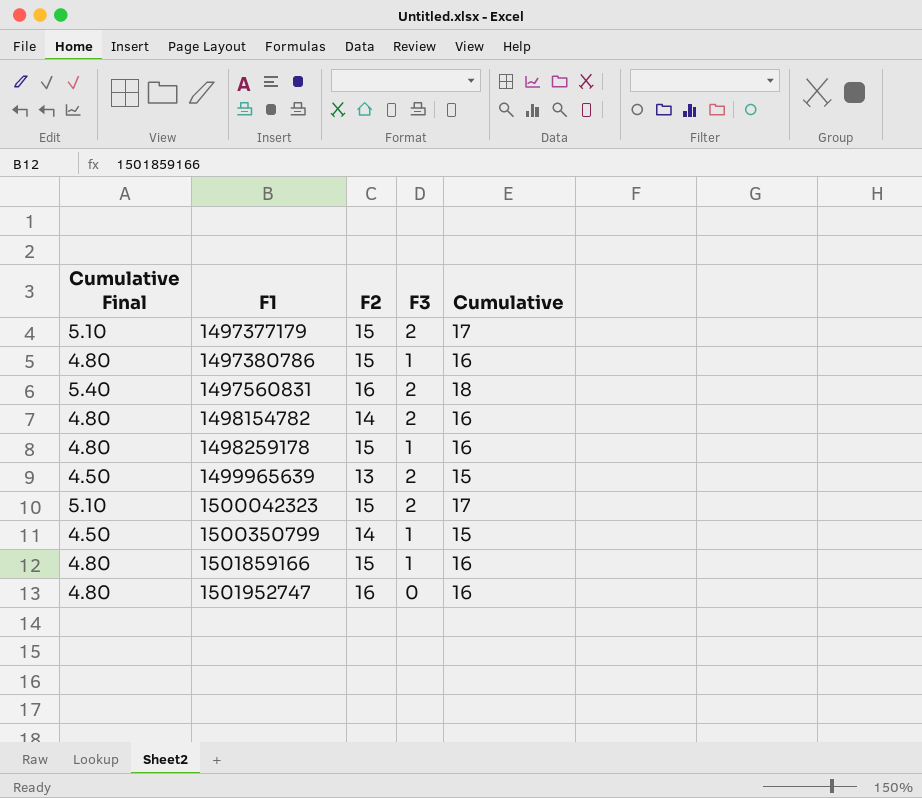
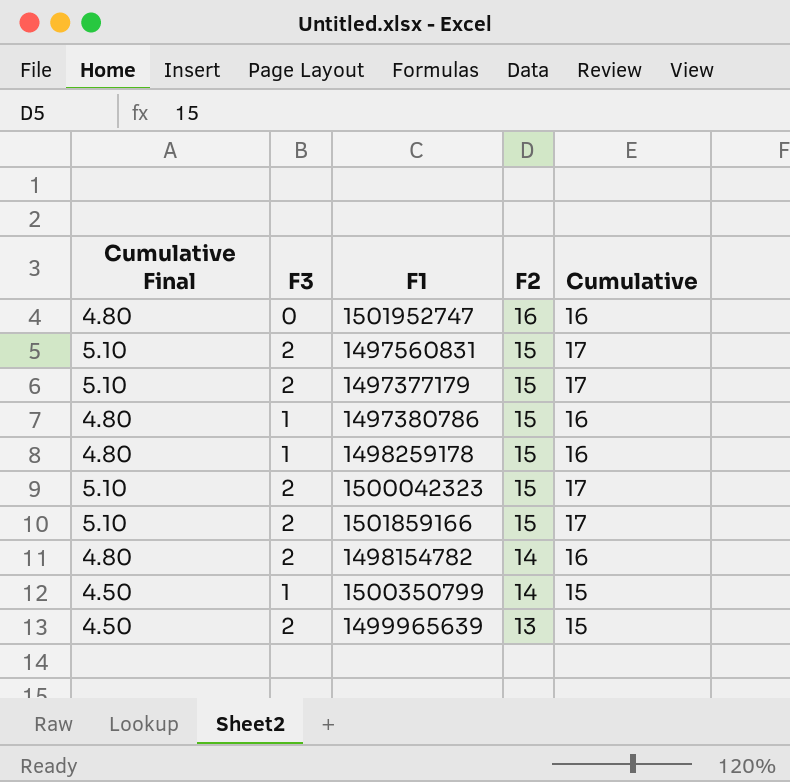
row order: F1 ascending -> F2 descending
column F3 | position: 4 -> 2
1497560831 | Cumulative Final: 5.40 -> 5.10
1497560831 | F2: 16 -> 15
1497560831 | Cumulative: 18 -> 17
1501859166 | Cumulative Final: 4.80 -> 5.10
1501859166 | F3: 1 -> 2
1501859166 | Cumulative: 16 -> 17

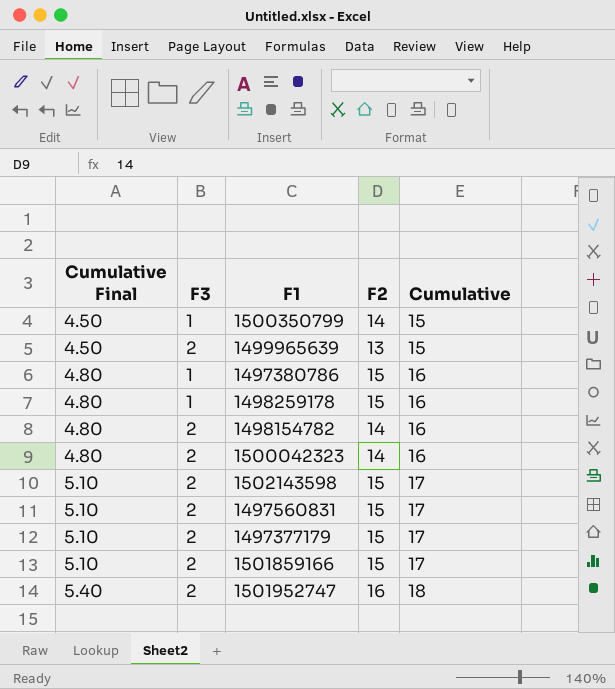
row order: F2 descending -> Cumulative Final ascending
1500042323 | Cumulative Final: 5.10 -> 4.80
1500042323 | F2: 15 -> 14
1500042323 | Cumulative: 17 -> 16
row 1502143598: none -> 5.10 | 2 | 15 | 17
1501952747 | Cumulative Final: 4.80 -> 5.40
1501952747 | F3: 0 -> 2
1501952747 | Cumulative: 16 -> 18

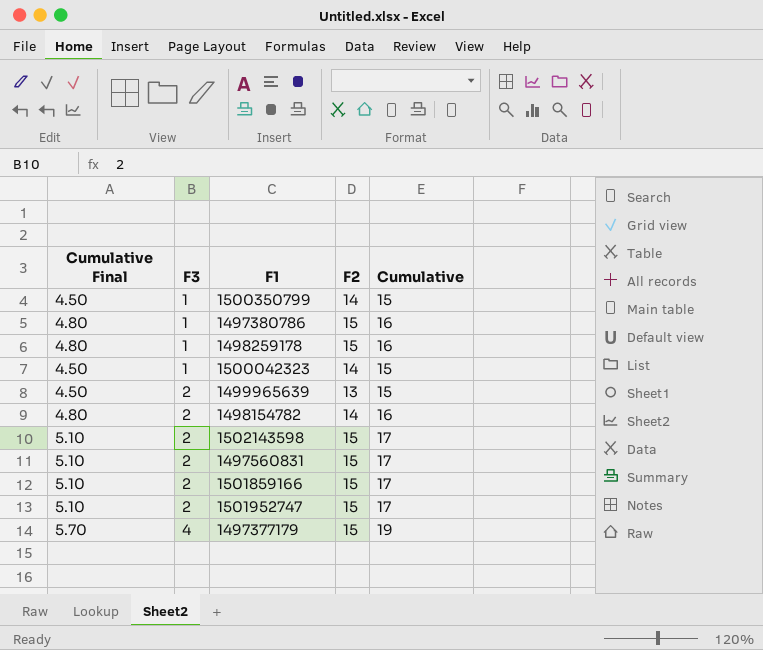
row order: Cumulative Final ascending -> F3 ascending
1500042323 | Cumulative Final: 4.80 -> 4.50
1500042323 | F3: 2 -> 1
1500042323 | Cumulative: 16 -> 15
1501952747 | Cumulative Final: 5.40 -> 5.10
1501952747 | F2: 16 -> 15
1501952747 | Cumulative: 18 -> 17
1497377179 | Cumulative Final: 5.10 -> 5.70
1497377179 | F3: 2 -> 4
1497377179 | Cumulative: 17 -> 19

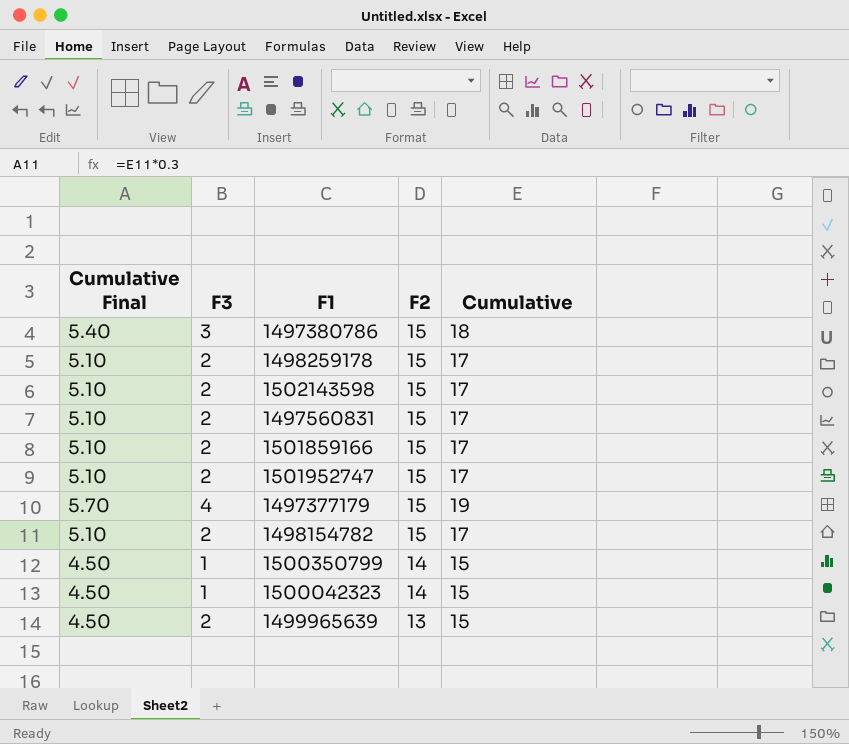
row order: F3 ascending -> F2 descending
1497380786 | Cumulative Final: 4.80 -> 5.40
1497380786 | F3: 1 -> 3
1497380786 | Cumulative: 16 -> 18
1498259178 | Cumulative Final: 4.80 -> 5.10
1498259178 | F3: 1 -> 2
1498259178 | Cumulative: 16 -> 17
1498154782 | Cumulative Final: 4.80 -> 5.10
1498154782 | F2: 14 -> 15
1498154782 | Cumulative: 16 -> 17

